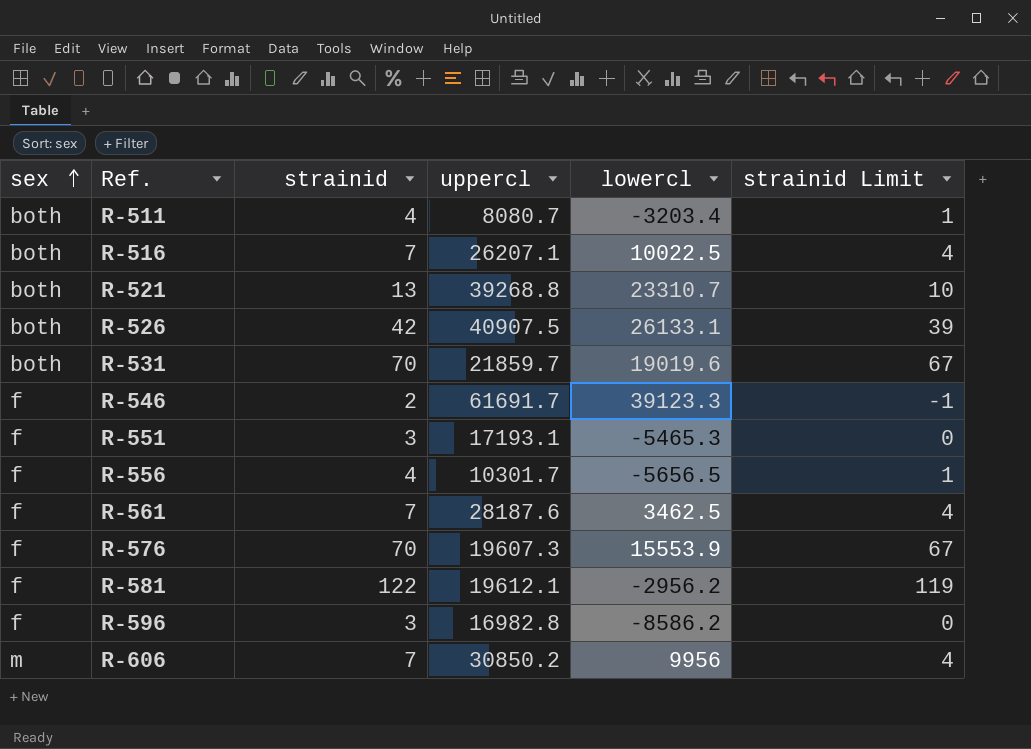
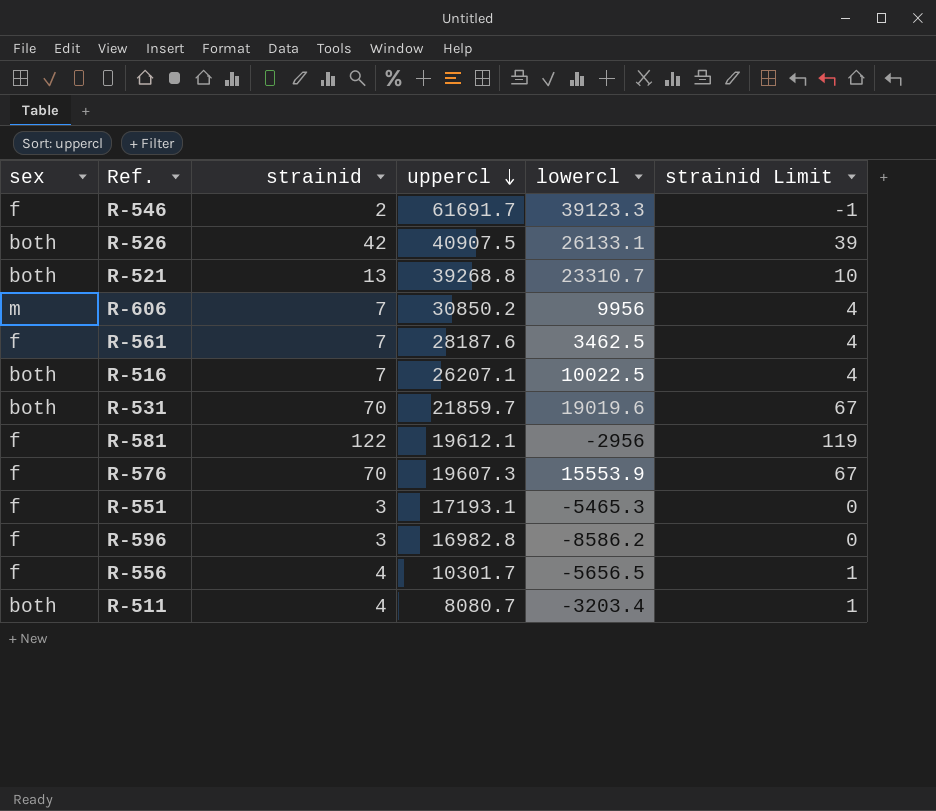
row order: sex ascending -> uppercl descending
R-581 | lowercl: -2956.2 -> -2956

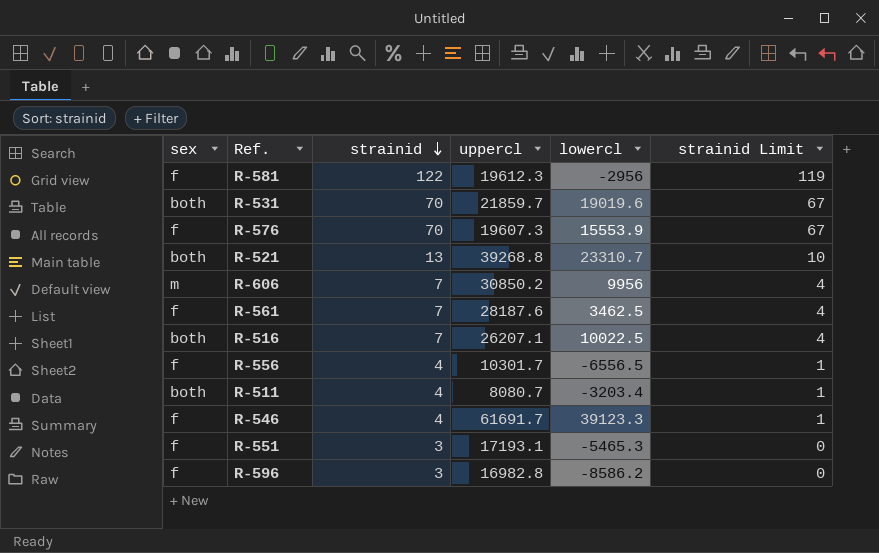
row order: uppercl descending -> strainid descending
row R-526: both | 42 | 40907.5 | 26133.1 | 39 -> none
R-581 | uppercl: 19612.1 -> 19612.3
R-556 | lowercl: -5656.5 -> -6556.5
R-546 | strainid: 2 -> 4
R-546 | strainid Limit: -1 -> 1

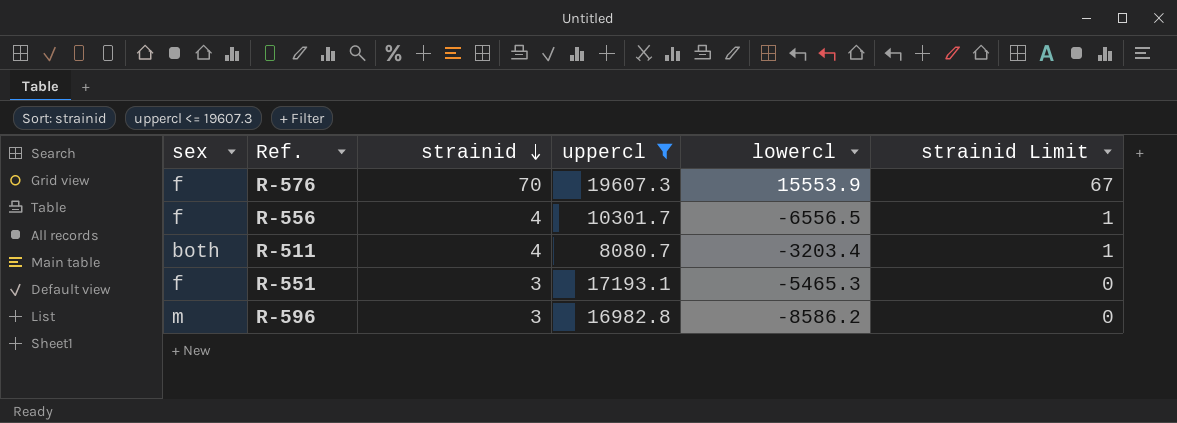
filter: none -> uppercl <= 19607.3
R-596 | sex: f -> m

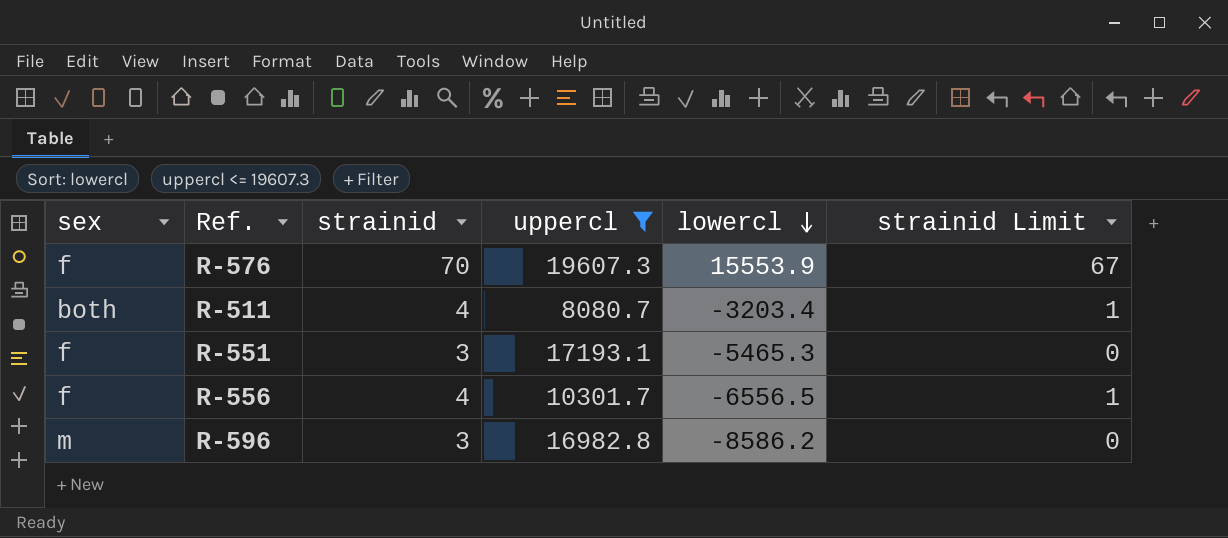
row order: strainid descending -> lowercl descending

